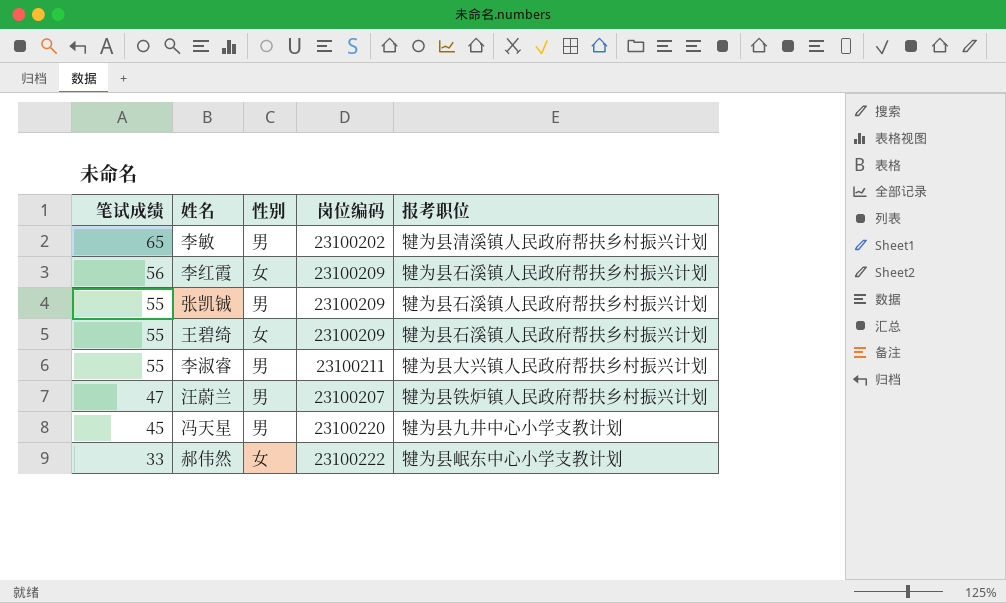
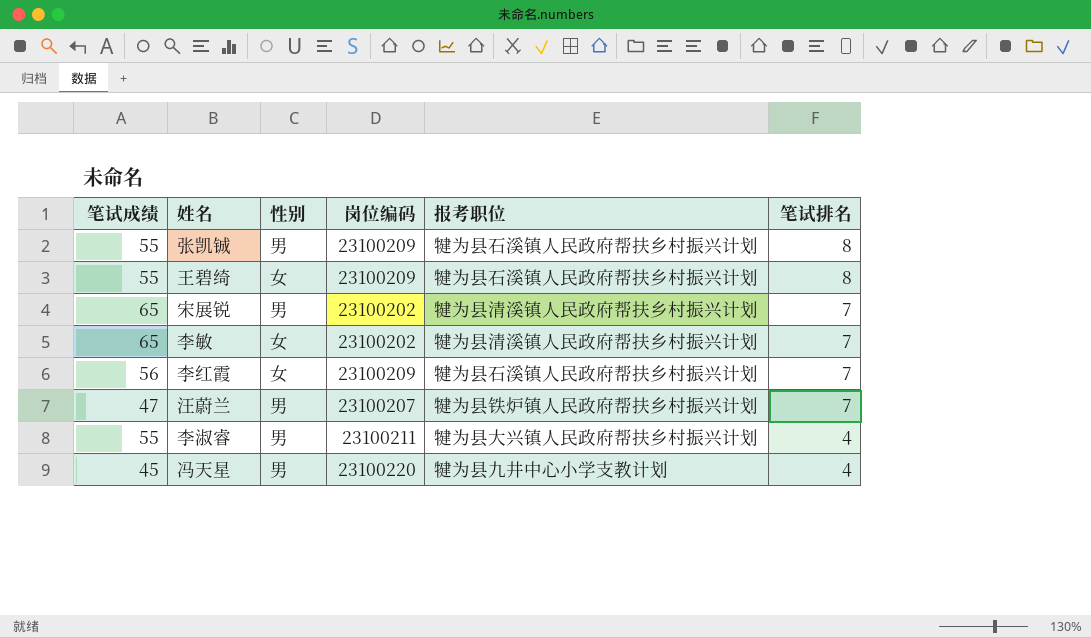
row order: 笔试成绩 descending -> 笔试排名 descending
column 笔试排名 | position: none -> 6
row 郝伟然: 33 | 女 | 23100222 | 犍为县岷东中心小学支教计划 -> none
row 宋展锐: none -> 65 | 男 | 23100202 | 犍为县清溪镇人民政府帮扶乡村振兴计划 | 7
李敏 | 性别: 男 -> 女

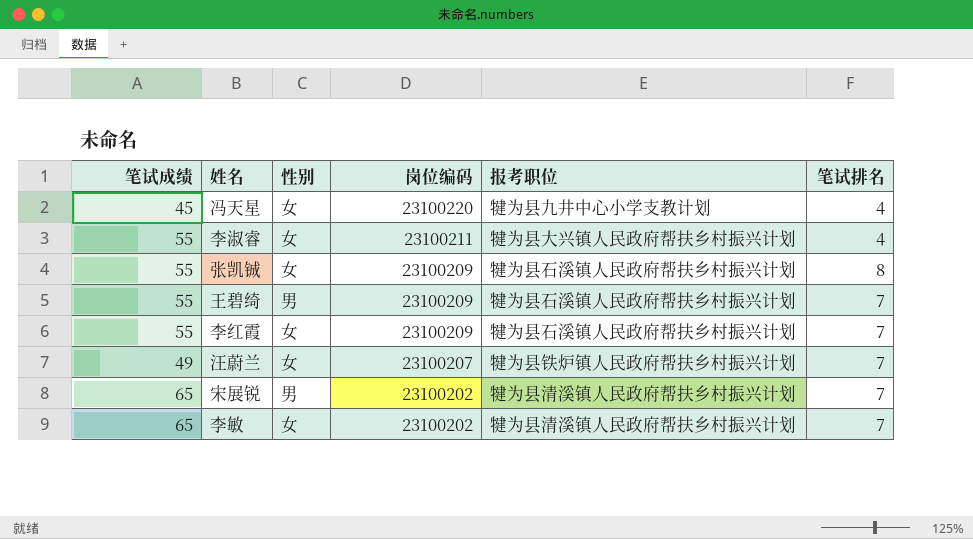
row order: 笔试排名 descending -> 岗位编码 descending
冯天星 | 性别: 男 -> 女
李淑睿 | 性别: 男 -> 女
张凯铖 | 性别: 男 -> 女
王碧绮 | 性别: 女 -> 男
王碧绮 | 笔试排名: 8 -> 7
李红霞 | 笔试成绩: 56 -> 55
汪蔚兰 | 笔试成绩: 47 -> 49
汪蔚兰 | 性别: 男 -> 女

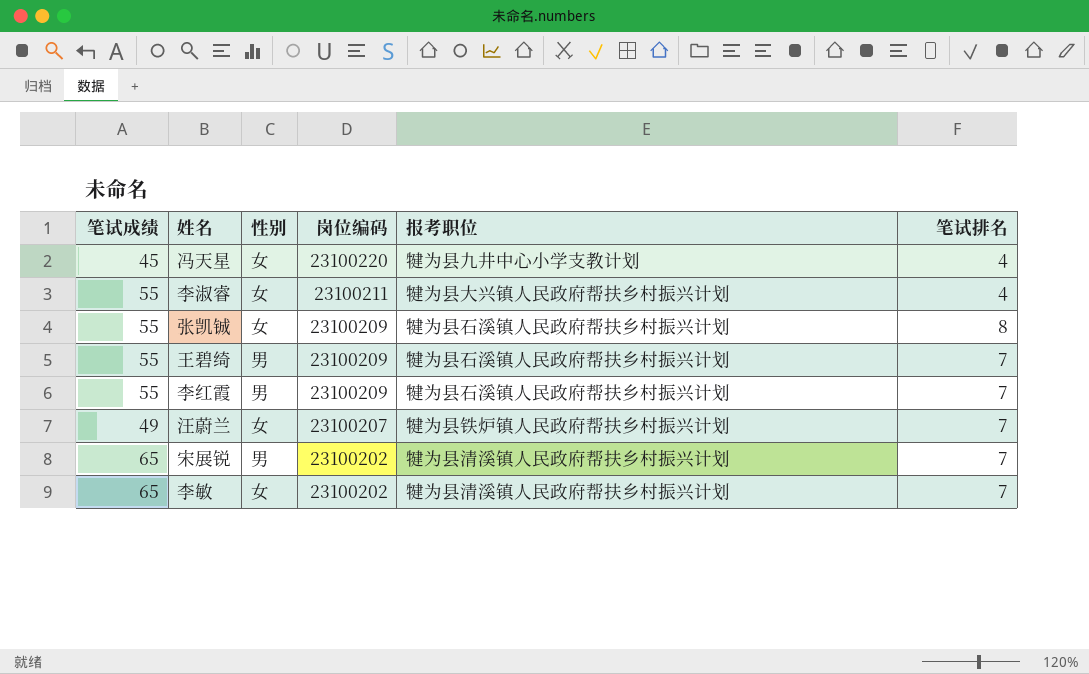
李红霞 | 性别: 女 -> 男

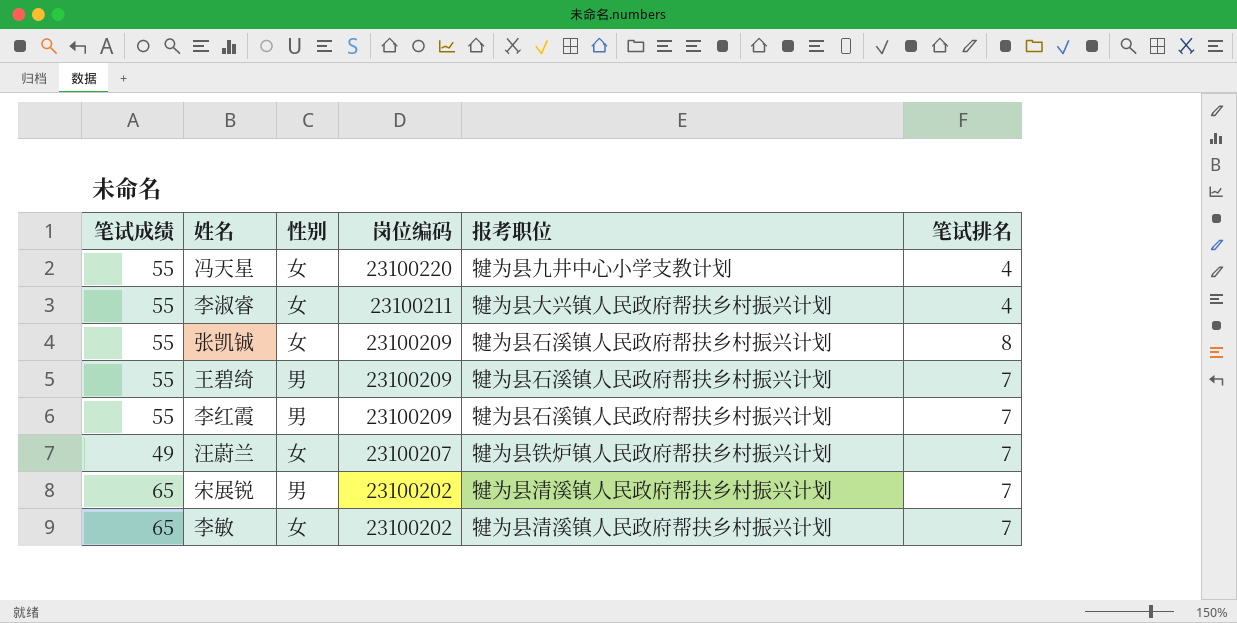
冯天星 | 笔试成绩: 45 -> 55

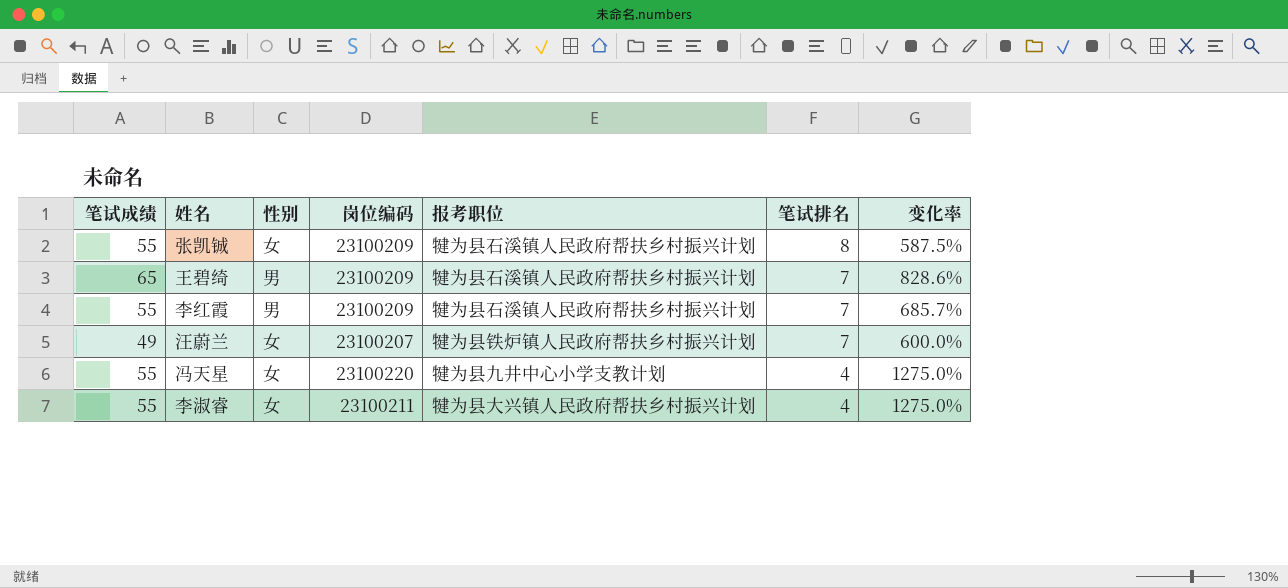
row order: 岗位编码 descending -> 笔试排名 descending
column 变化率 | formula: none -> ([笔试成绩] - [笔试排名]) / [笔试排名]
row 宋展锐: 65 | 男 | 23100202 | 犍为县清溪镇人民政府帮扶乡村振兴计划 | 7 -> none
row 李敏: 65 | 女 | 23100202 | 犍为县清溪镇人民政府帮扶乡村振兴计划 | 7 -> none
王碧绮 | 笔试成绩: 55 -> 65

